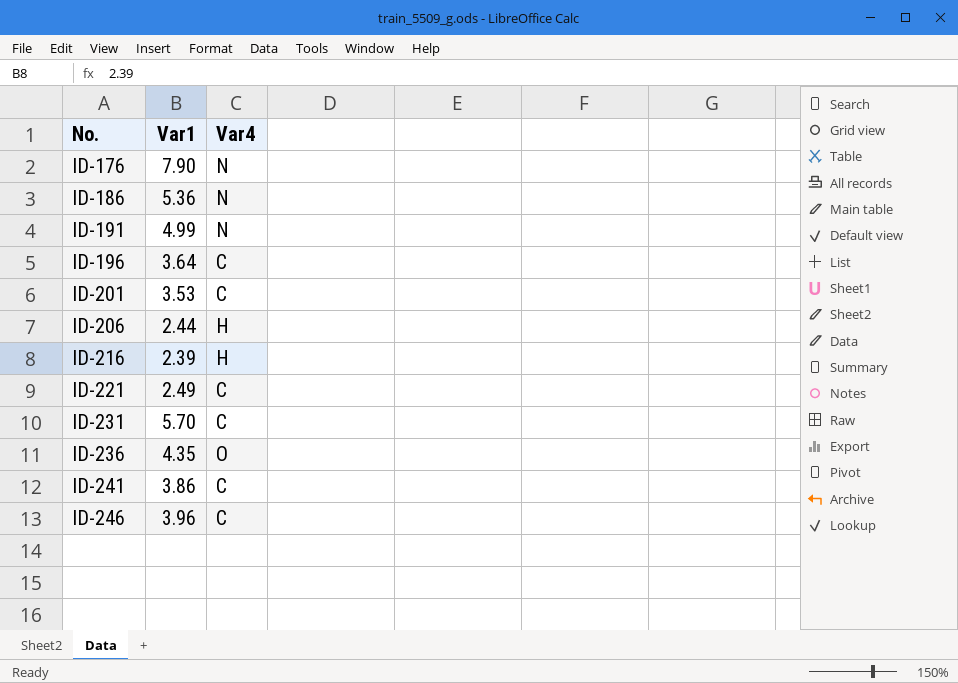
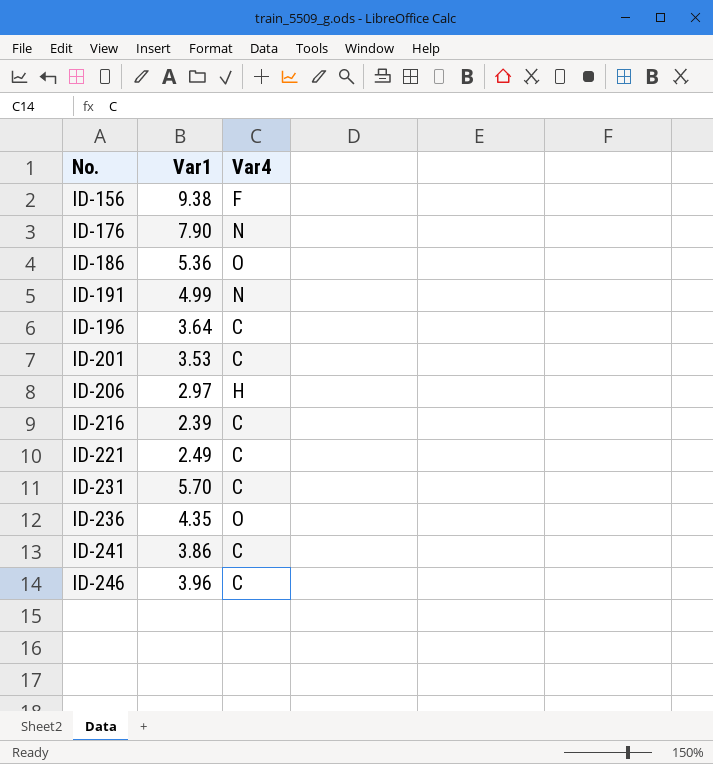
row ID-156: none -> 9.38 | F
ID-186 | Var4: N -> O
ID-206 | Var1: 2.44 -> 2.97
ID-216 | Var4: H -> C

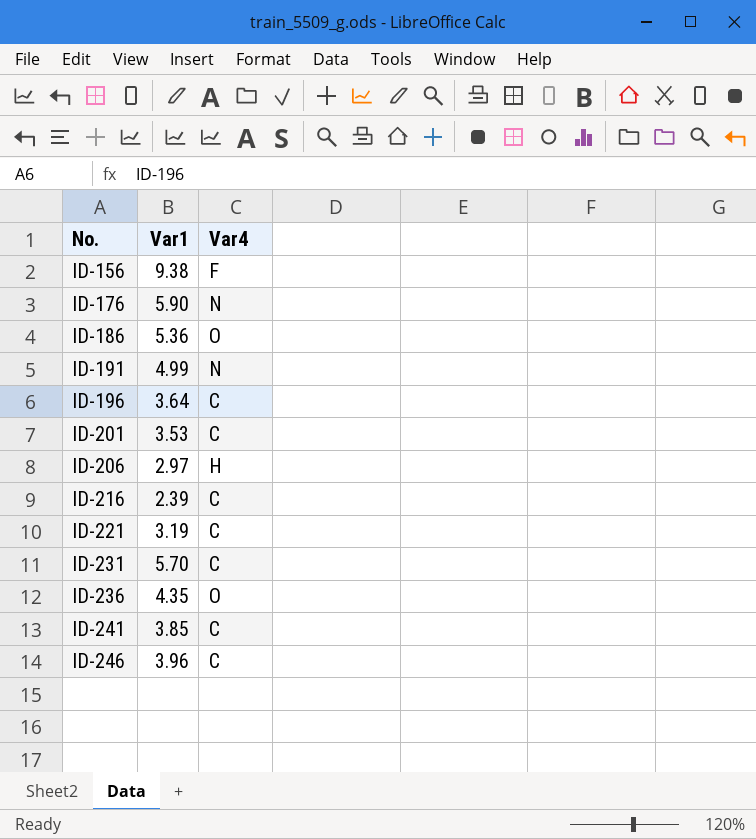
ID-176 | Var1: 7.90 -> 5.90
ID-221 | Var1: 2.49 -> 3.19
ID-241 | Var1: 3.86 -> 3.85

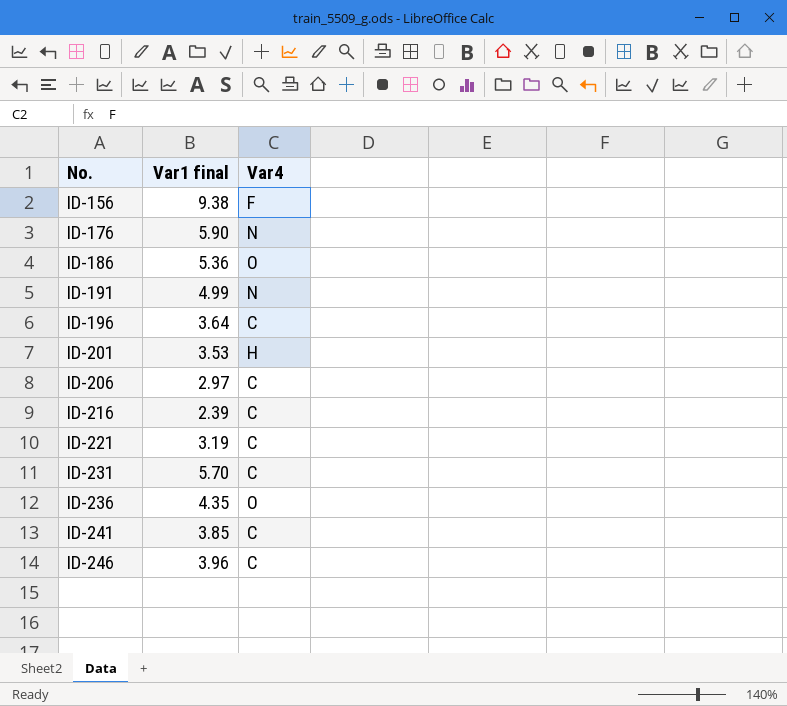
column name: Var1 -> Var1 final
ID-201 | Var4: C -> H
ID-206 | Var4: H -> C

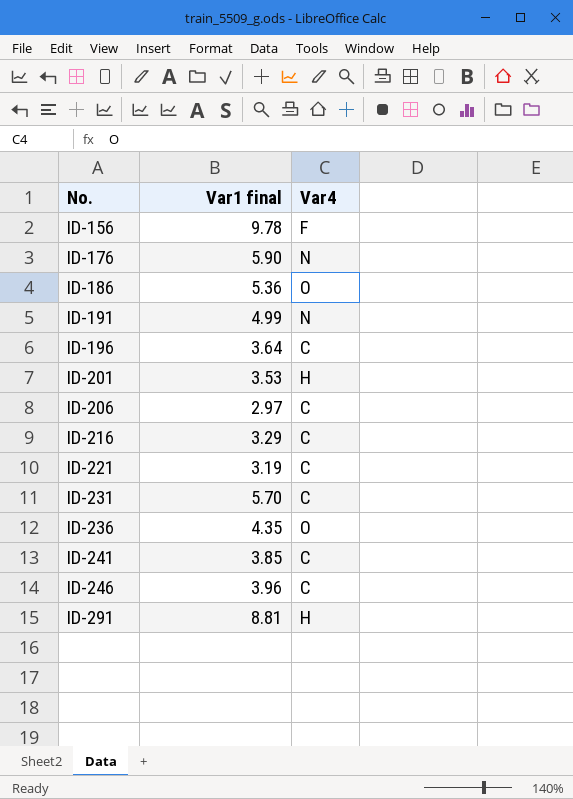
ID-156 | Var1 final: 9.38 -> 9.78
ID-216 | Var1 final: 2.39 -> 3.29
row ID-291: none -> 8.81 | H

